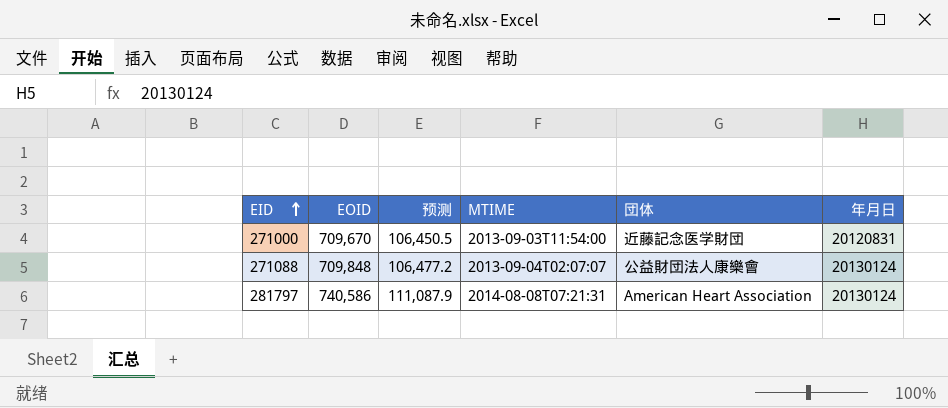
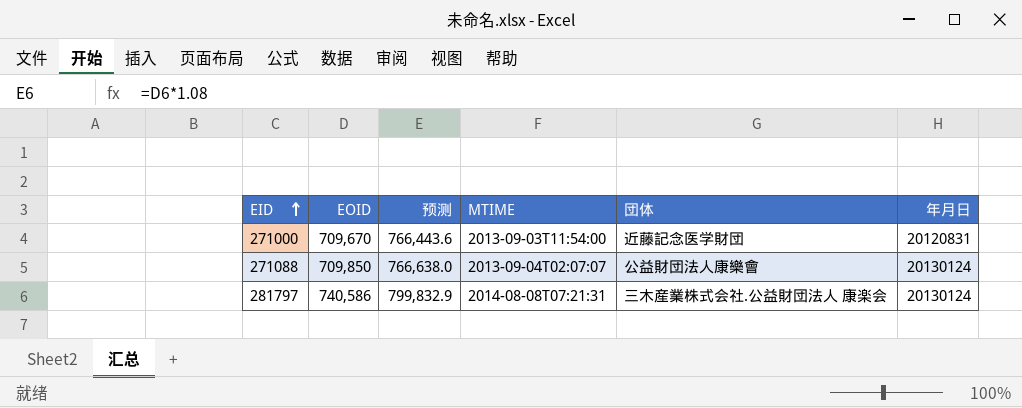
column 预测 | formula: [EOID] * 0.15 -> [EOID] * 1.08
271088 | EOID: 709,848 -> 709,850
281797 | 団体: American Heart Association -> 三木産業株式会社.公益財団法人 康楽会

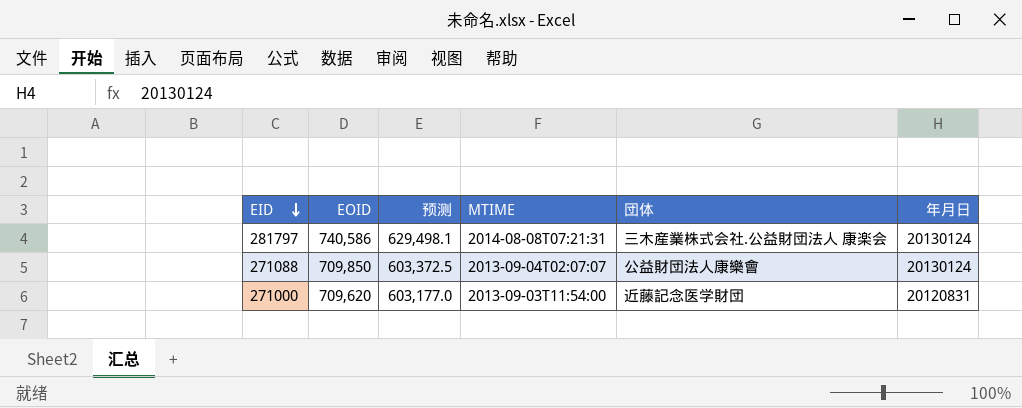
row order: EID ascending -> EID descending
column 预测 | formula: [EOID] * 1.08 -> [EOID] * 0.85
271000 | EOID: 709,670 -> 709,620

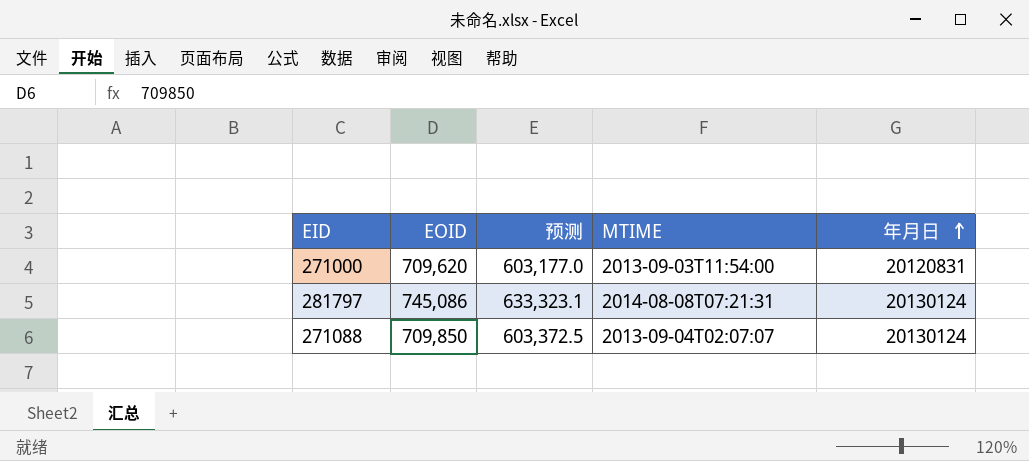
row order: EID descending -> 年月日 ascending
column 団体 | position: 5 -> none
281797 | EOID: 740,586 -> 745,086
281797 | 预测: 629,498.1 -> 633,323.1

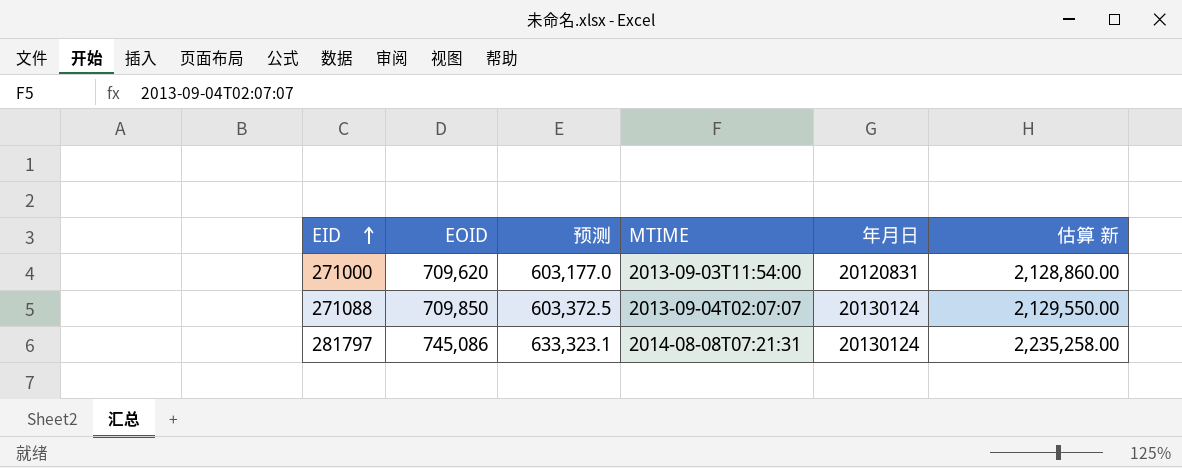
row order: 年月日 ascending -> EID ascending
column 估算 新 | formula: none -> [EOID] * 3

